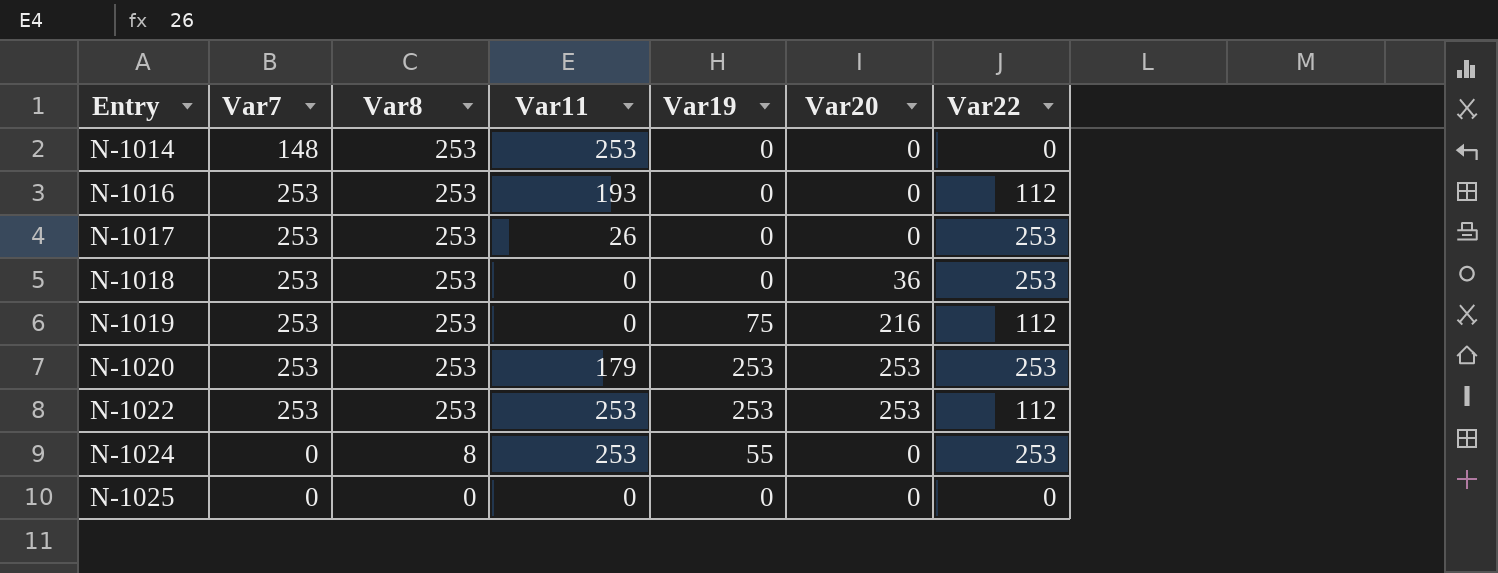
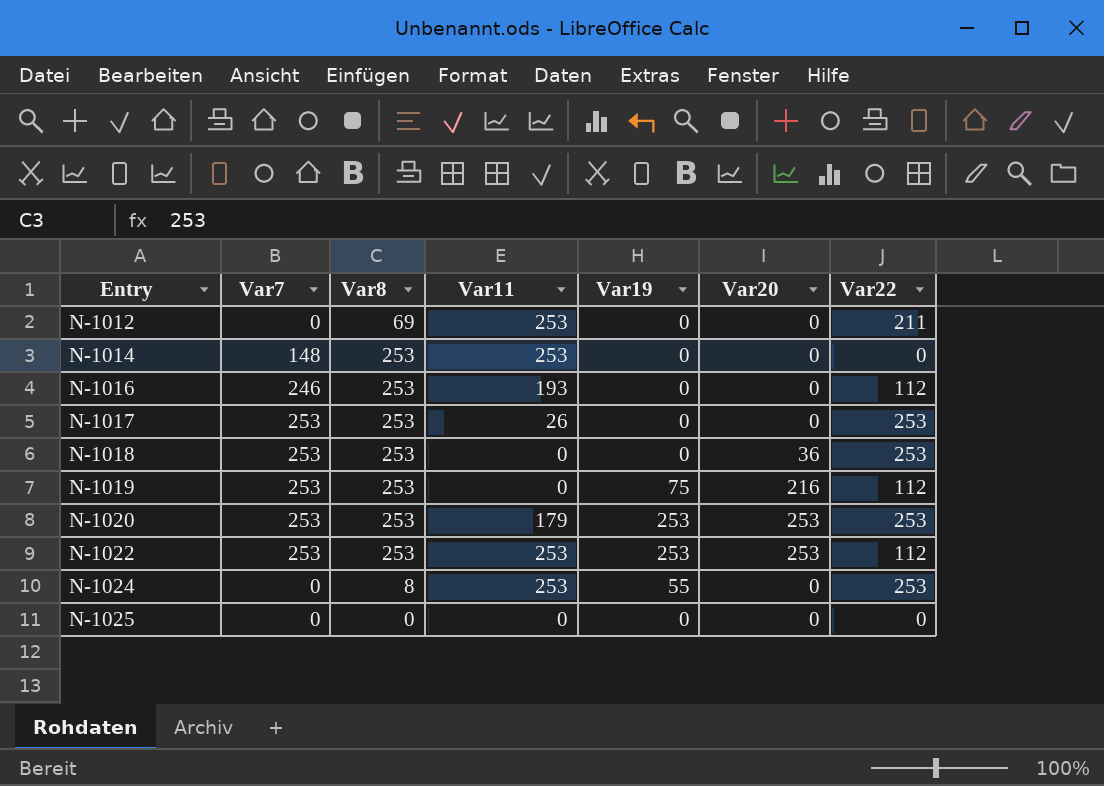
row N-1012: none -> 0 | 69 | 253 | 0 | 0 | 211
N-1016 | Var7: 253 -> 246

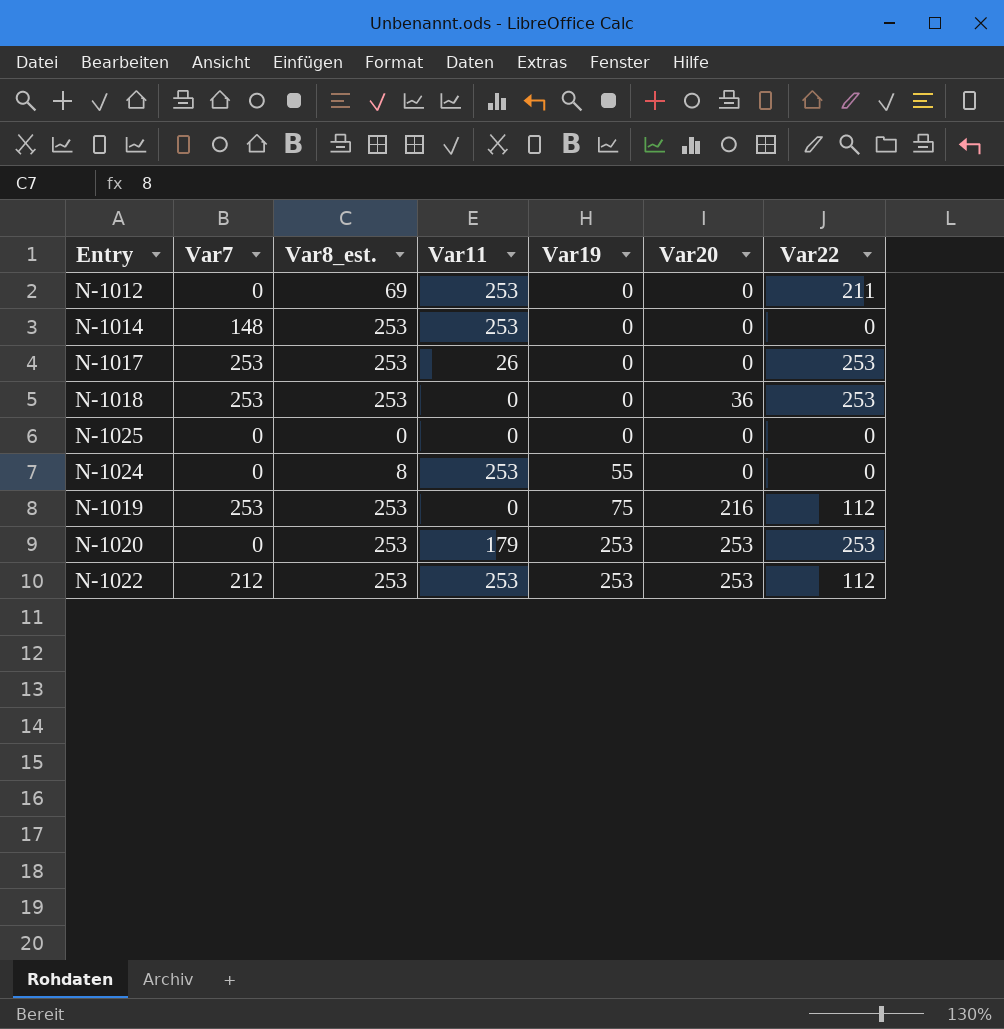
row order: Entry ascending -> Var19 ascending
column name: Var8 -> Var8_est.
row N-1016: 246 | 253 | 193 | 0 | 0 | 112 -> none
N-1024 | Var22: 253 -> 0
N-1020 | Var7: 253 -> 0
N-1022 | Var7: 253 -> 212

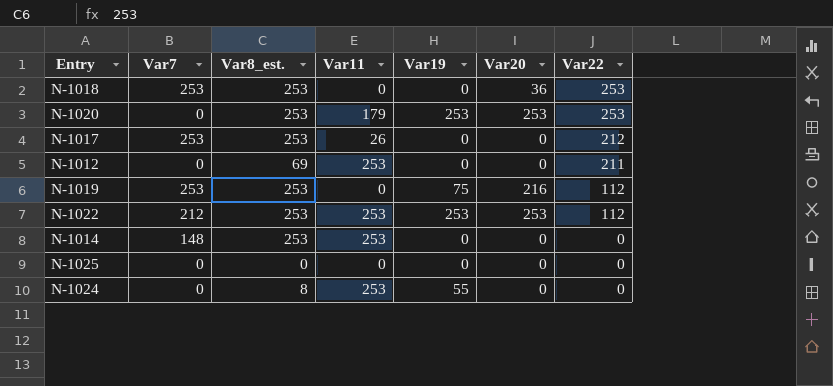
row order: Var19 ascending -> Var22 descending
N-1017 | Var22: 253 -> 212

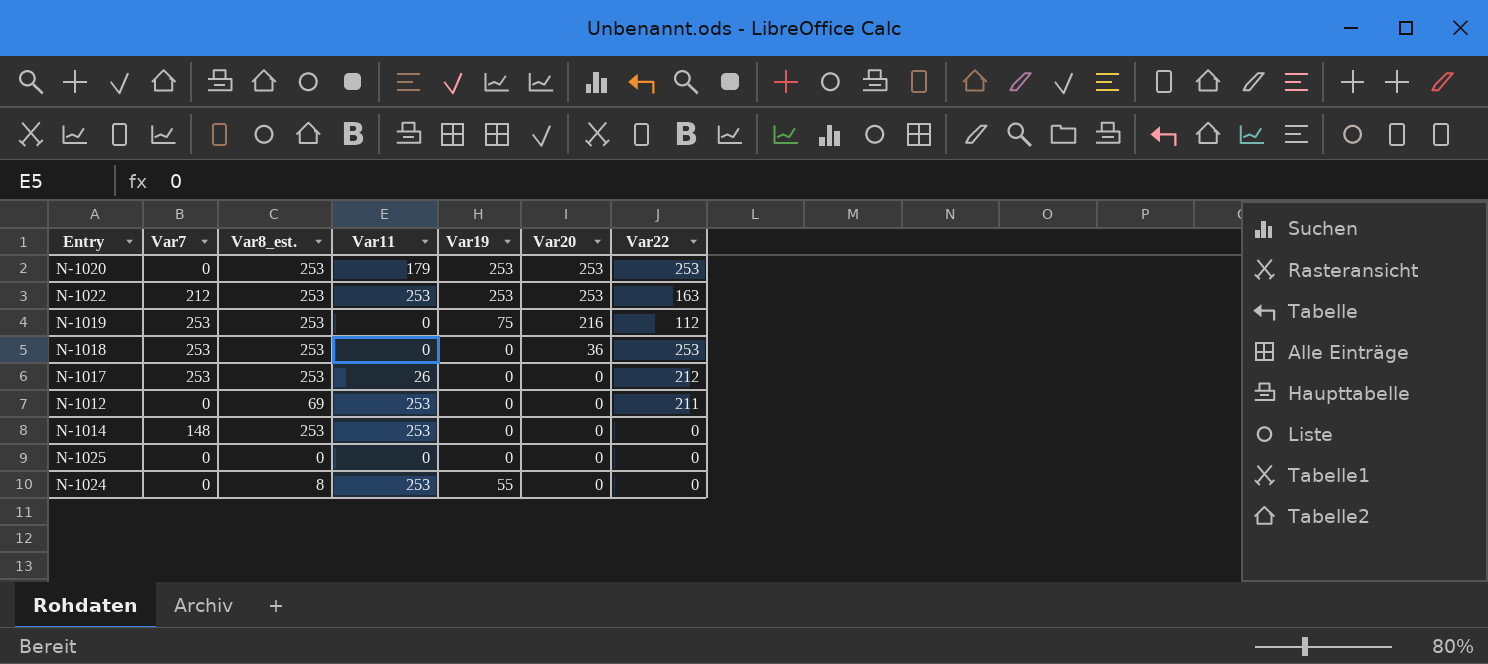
row order: Var22 descending -> Var20 descending
N-1022 | Var22: 112 -> 163

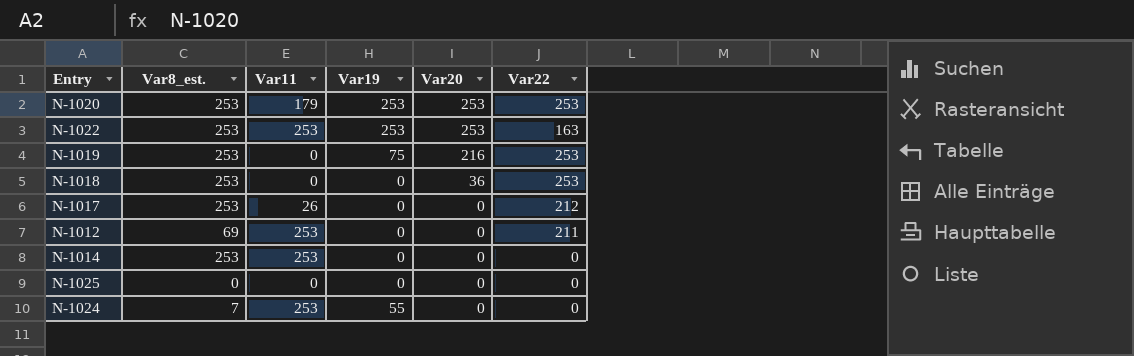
column Var7 | position: 2 -> none
N-1019 | Var22: 112 -> 253
N-1024 | Var8_est.: 8 -> 7

